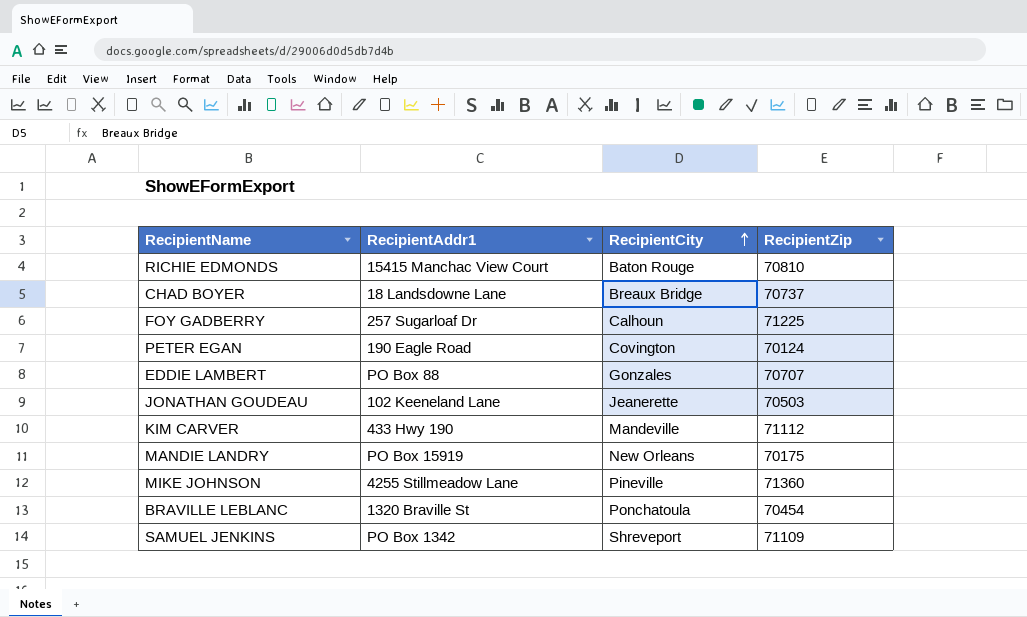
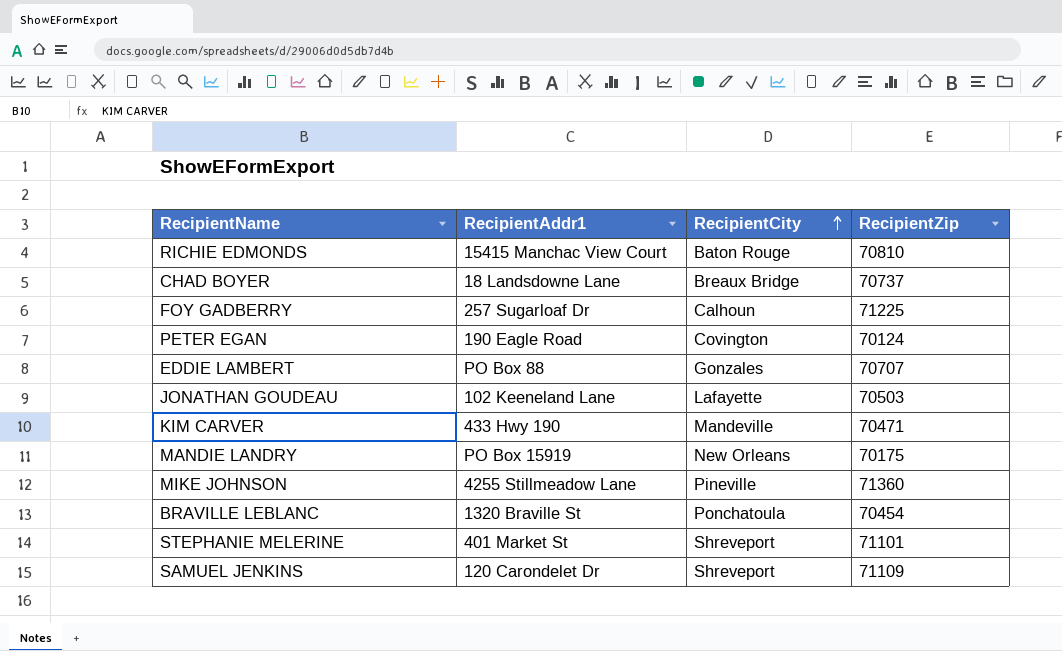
JONATHAN GOUDEAU | RecipientCity: Jeanerette -> Lafayette
KIM CARVER | RecipientZip: 71112 -> 70471
row STEPHANIE MELERINE: none -> 401 Market St | Shreveport | 71101
SAMUEL JENKINS | RecipientAddr1: PO Box 1342 -> 120 Carondelet Dr

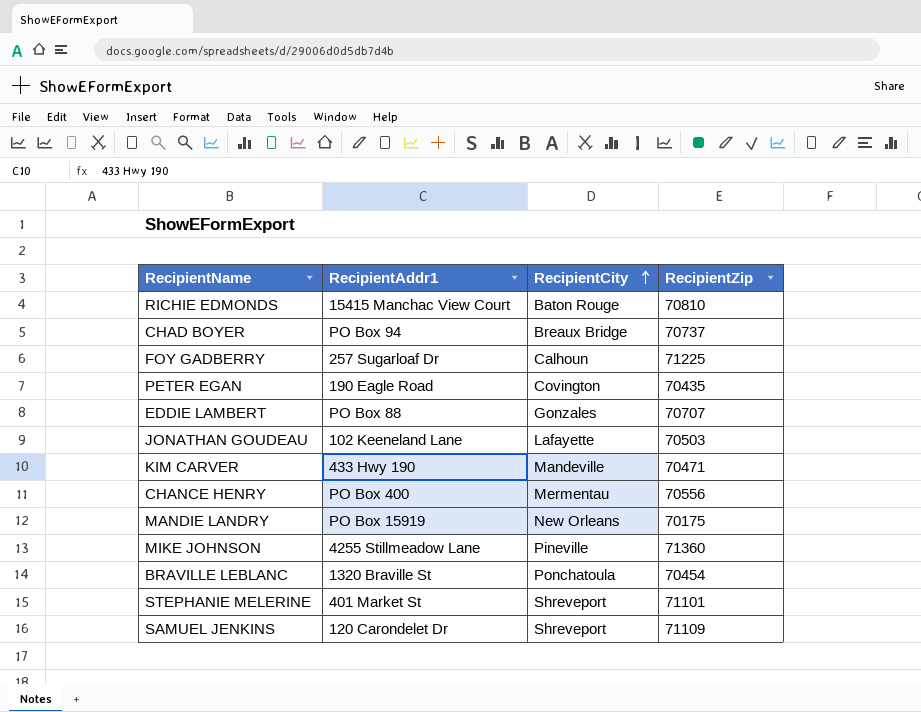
CHAD BOYER | RecipientAddr1: 18 Landsdowne Lane -> PO Box 94
PETER EGAN | RecipientZip: 70124 -> 70435
row CHANCE HENRY: none -> PO Box 400 | Mermentau | 70556

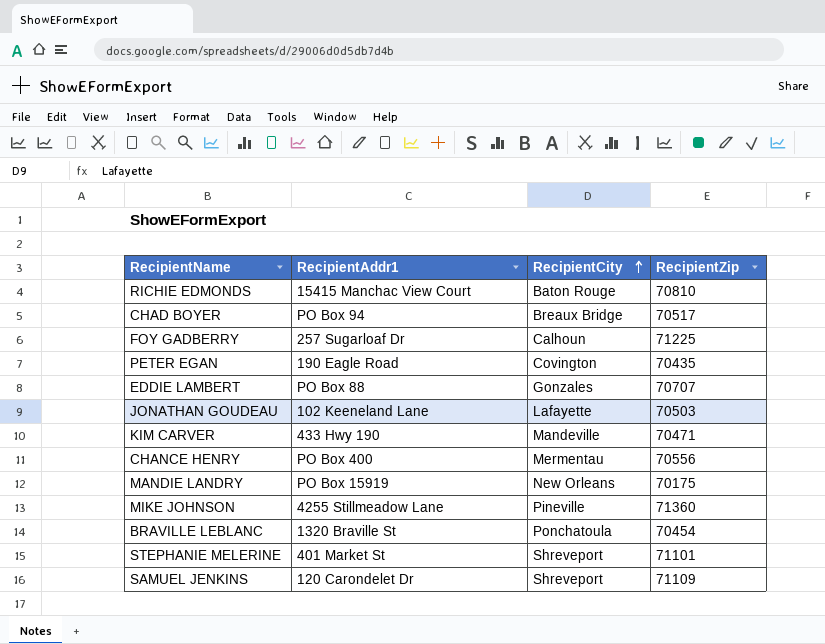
CHAD BOYER | RecipientZip: 70737 -> 70517

